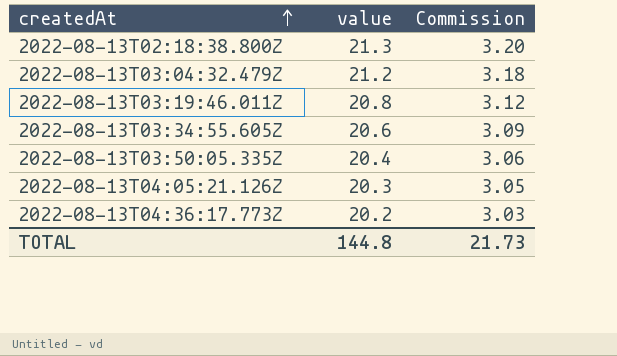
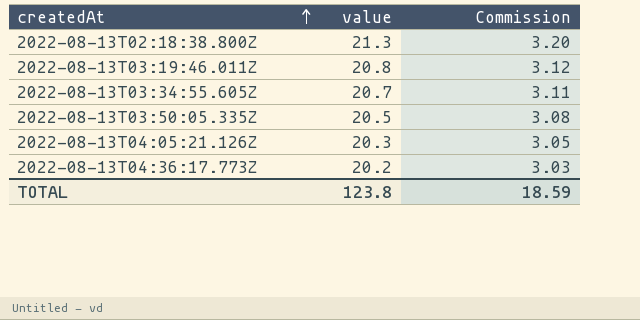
row 2022-08-13T03:04:32.479Z: 21.2 | 3.18 -> none
2022-08-13T03:34:55.605Z | value: 20.6 -> 20.7
2022-08-13T03:34:55.605Z | Commission: 3.09 -> 3.11
2022-08-13T03:50:05.335Z | value: 20.4 -> 20.5
2022-08-13T03:50:05.335Z | Commission: 3.06 -> 3.08
TOTAL | value: 144.8 -> 123.8
TOTAL | Commission: 21.73 -> 18.59

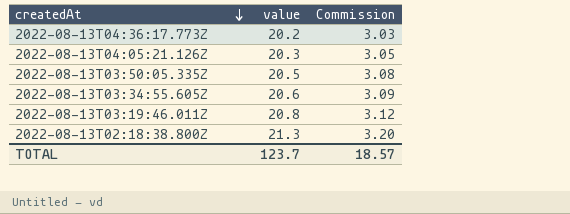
row order: createdAt ascending -> createdAt descending
2022-08-13T03:34:55.605Z | value: 20.7 -> 20.6
2022-08-13T03:34:55.605Z | Commission: 3.11 -> 3.09
TOTAL | value: 123.8 -> 123.7
TOTAL | Commission: 18.59 -> 18.57

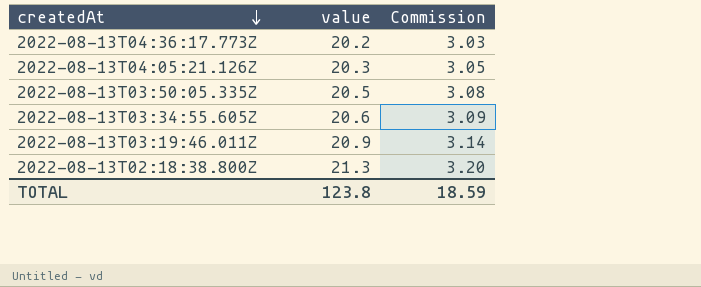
2022-08-13T03:19:46.011Z | value: 20.8 -> 20.9
2022-08-13T03:19:46.011Z | Commission: 3.12 -> 3.14
TOTAL | value: 123.7 -> 123.8
TOTAL | Commission: 18.57 -> 18.59

